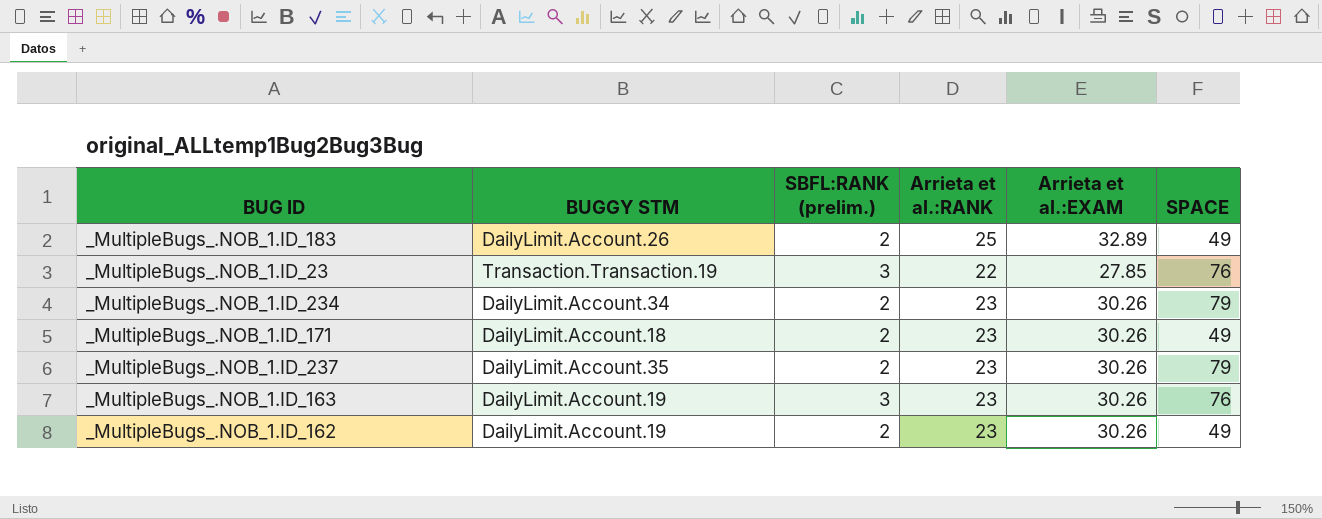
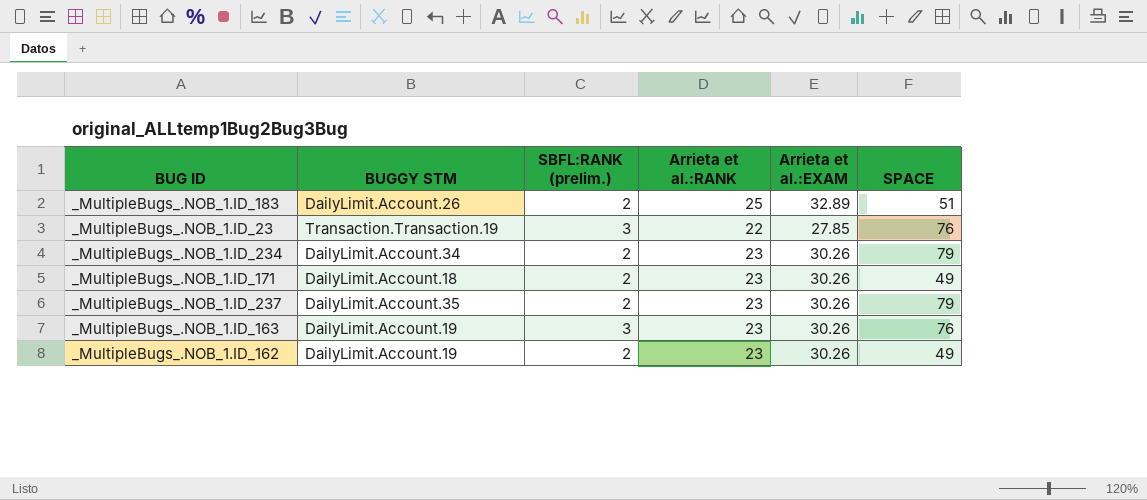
_MultipleBugs_.NOB_1.ID_183 | SPACE: 49 -> 51

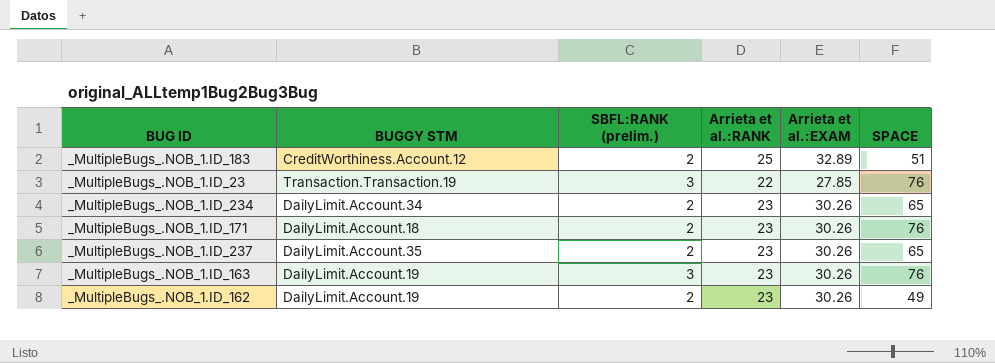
_MultipleBugs_.NOB_1.ID_183 | BUGGY STM: DailyLimit.Account.26 -> CreditWorthiness.Account.12
_MultipleBugs_.NOB_1.ID_234 | SPACE: 79 -> 65
_MultipleBugs_.NOB_1.ID_171 | SPACE: 49 -> 76
_MultipleBugs_.NOB_1.ID_237 | SPACE: 79 -> 65

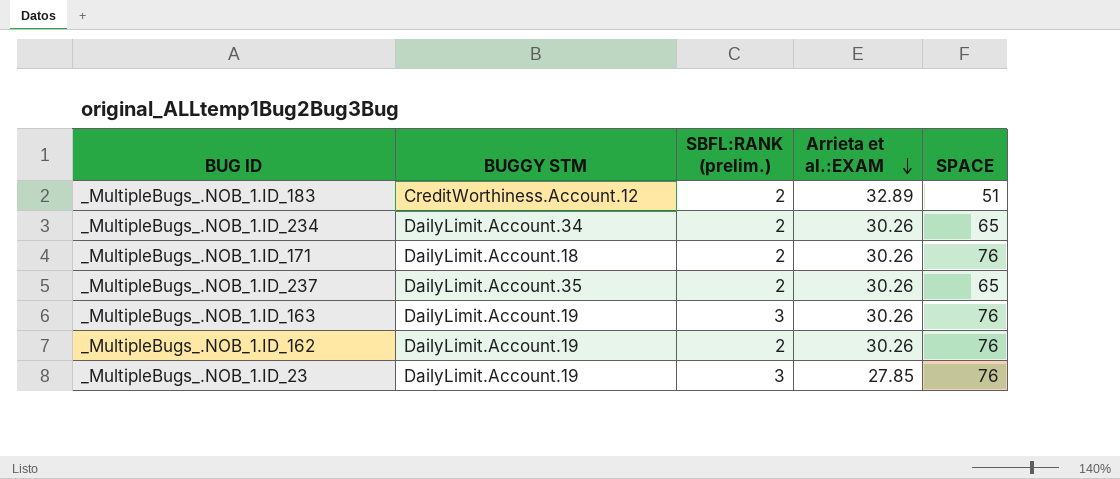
row order: none -> Arrieta et al.:EXAM descending
column Arrieta et al.:RANK | position: 4 -> none
_MultipleBugs_.NOB_1.ID_162 | SPACE: 49 -> 76
_MultipleBugs_.NOB_1.ID_23 | BUGGY STM: Transaction.Transaction.19 -> DailyLimit.Account.19

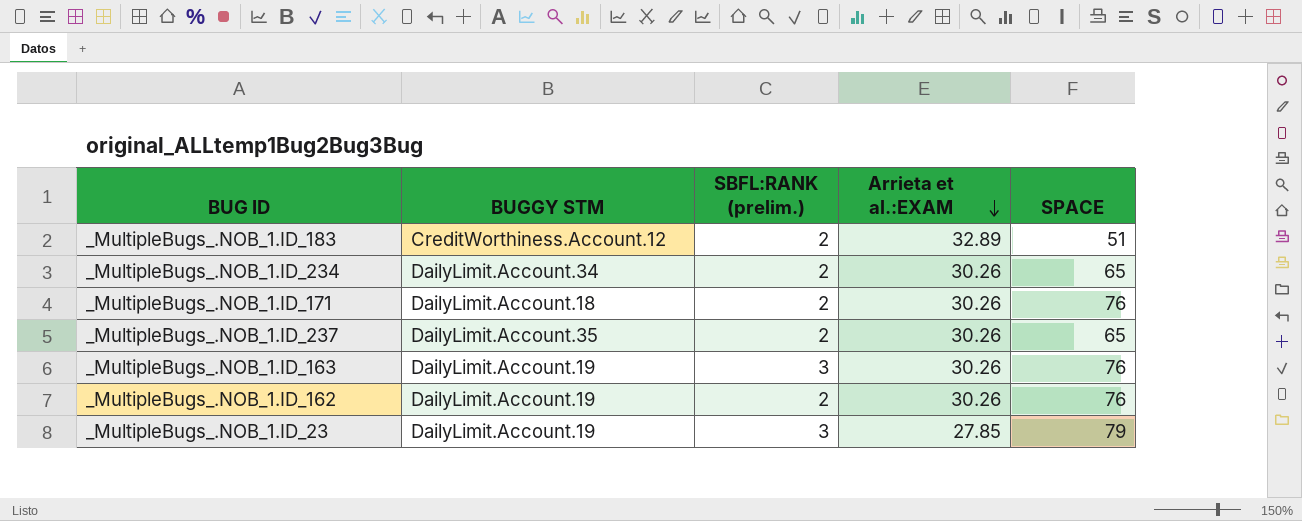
_MultipleBugs_.NOB_1.ID_23 | SPACE: 76 -> 79

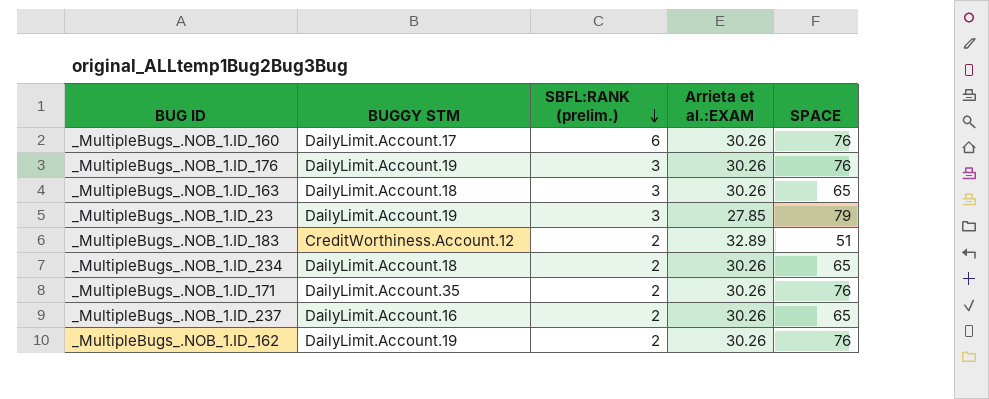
row order: Arrieta et al.:EXAM descending -> SBFL:RANK (prelim.) descending
row _MultipleBugs_.NOB_1.ID_160: none -> DailyLimit.Account.17 | 6 | 30.26 | 76
row _MultipleBugs_.NOB_1.ID_176: none -> DailyLimit.Account.19 | 3 | 30.26 | 76
_MultipleBugs_.NOB_1.ID_163 | BUGGY STM: DailyLimit.Account.19 -> DailyLimit.Account.18
_MultipleBugs_.NOB_1.ID_163 | SPACE: 76 -> 65
_MultipleBugs_.NOB_1.ID_234 | BUGGY STM: DailyLimit.Account.34 -> DailyLimit.Account.18
_MultipleBugs_.NOB_1.ID_171 | BUGGY STM: DailyLimit.Account.18 -> DailyLimit.Account.35
_MultipleBugs_.NOB_1.ID_237 | BUGGY STM: DailyLimit.Account.35 -> DailyLimit.Account.16

